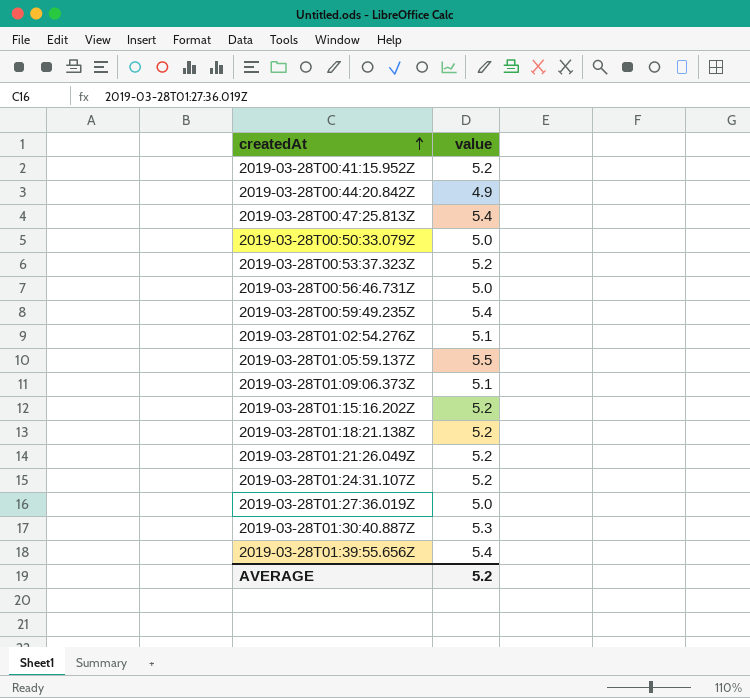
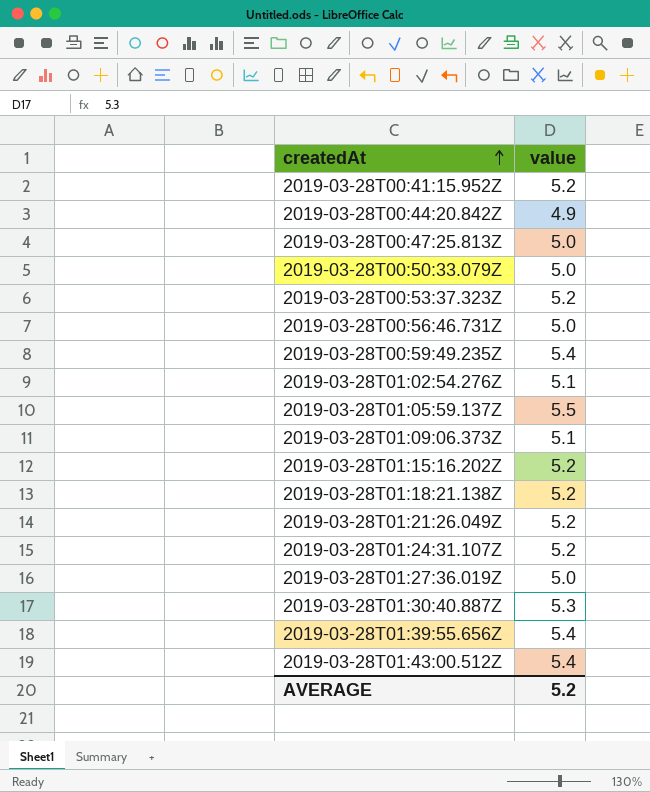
2019-03-28T00:47:25.813Z | value: 5.4 -> 5.0
row 2019-03-28T01:43:00.512Z: none -> 5.4

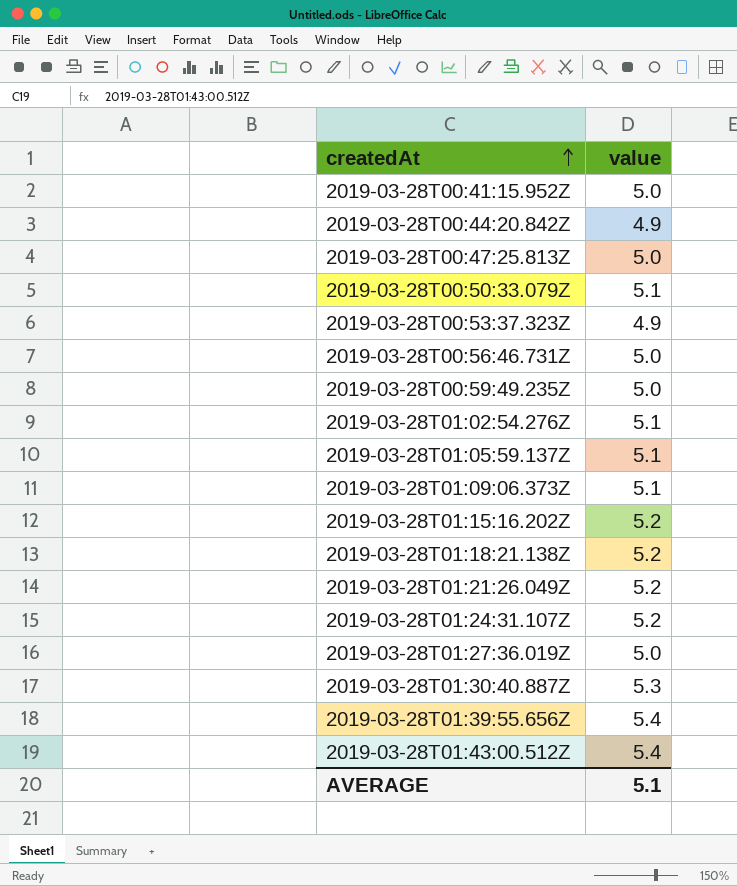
2019-03-28T00:41:15.952Z | value: 5.2 -> 5.0
2019-03-28T00:50:33.079Z | value: 5.0 -> 5.1
2019-03-28T00:53:37.323Z | value: 5.2 -> 4.9
2019-03-28T00:59:49.235Z | value: 5.4 -> 5.0
2019-03-28T01:05:59.137Z | value: 5.5 -> 5.1
AVERAGE | value: 5.2 -> 5.1

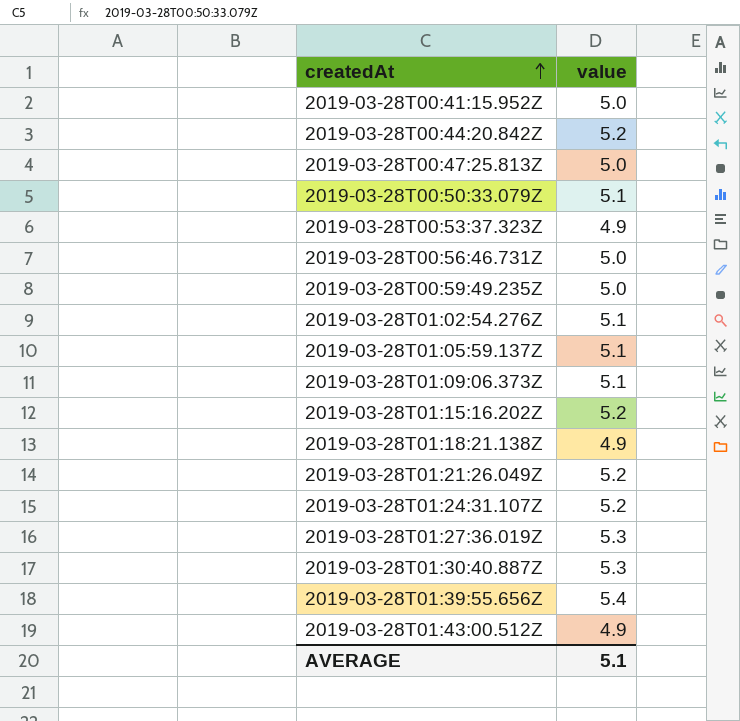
2019-03-28T00:44:20.842Z | value: 4.9 -> 5.2
2019-03-28T01:18:21.138Z | value: 5.2 -> 4.9
2019-03-28T01:27:36.019Z | value: 5.0 -> 5.3
2019-03-28T01:43:00.512Z | value: 5.4 -> 4.9

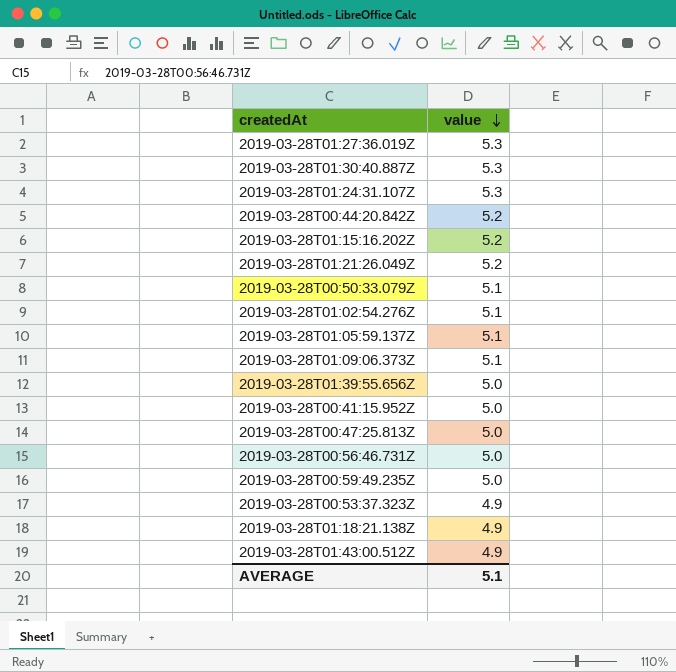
row order: createdAt ascending -> value descending
2019-03-28T01:24:31.107Z | value: 5.2 -> 5.3
2019-03-28T01:39:55.656Z | value: 5.4 -> 5.0

